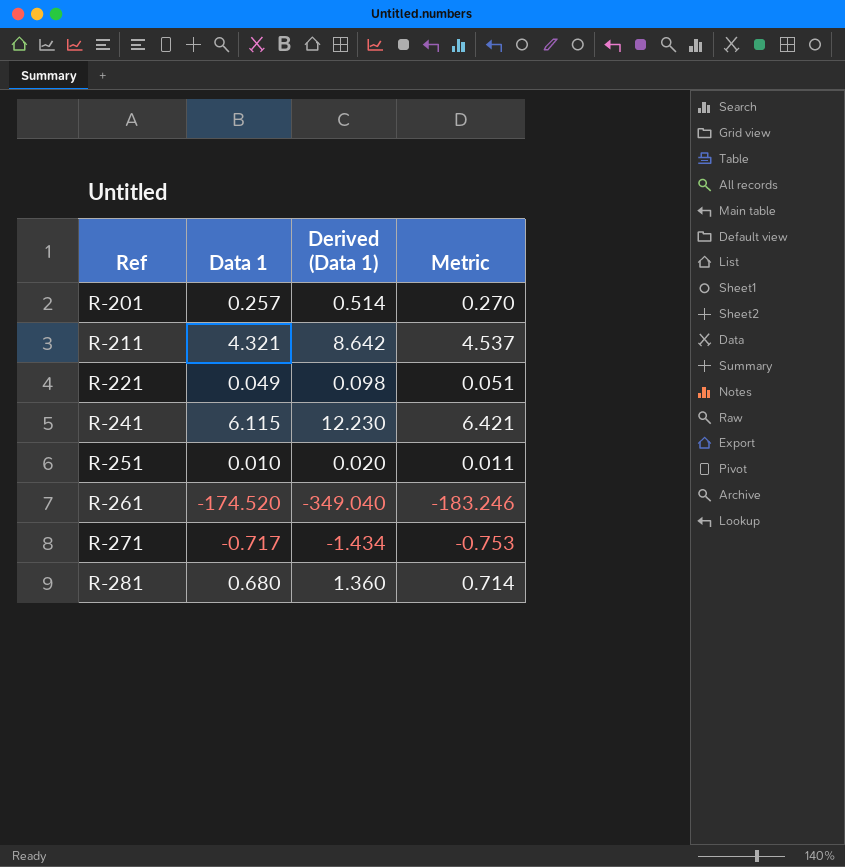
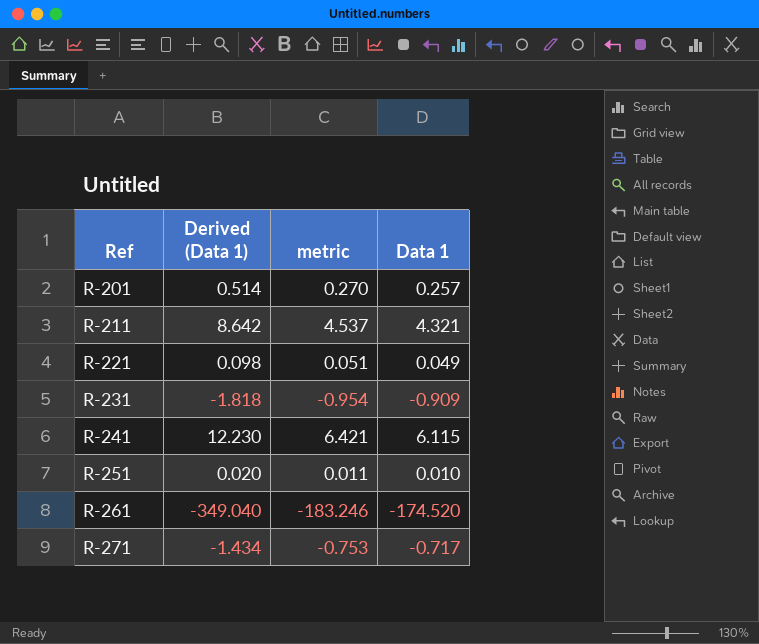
column name: Metric -> metric
column Data 1 | position: 2 -> 4
row R-281: 0.680 | 1.360 | 0.714 -> none
row R-231: none -> -1.818 | -0.954 | -0.909

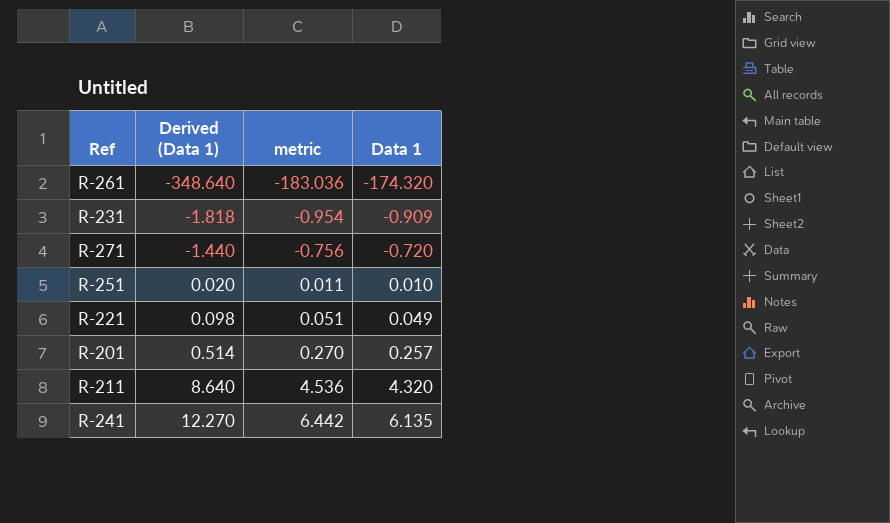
row order: Ref ascending -> Derived (Data 1) ascending
R-261 | Derived (Data 1): -349.040 -> -348.640
R-261 | metric: -183.246 -> -183.036
R-261 | Data 1: -174.520 -> -174.320
R-271 | Derived (Data 1): -1.434 -> -1.440
R-271 | metric: -0.753 -> -0.756
R-271 | Data 1: -0.717 -> -0.720
R-211 | Derived (Data 1): 8.642 -> 8.640
R-211 | metric: 4.537 -> 4.536
R-211 | Data 1: 4.321 -> 4.320
R-241 | Derived (Data 1): 12.230 -> 12.270
R-241 | metric: 6.421 -> 6.442
R-241 | Data 1: 6.115 -> 6.135

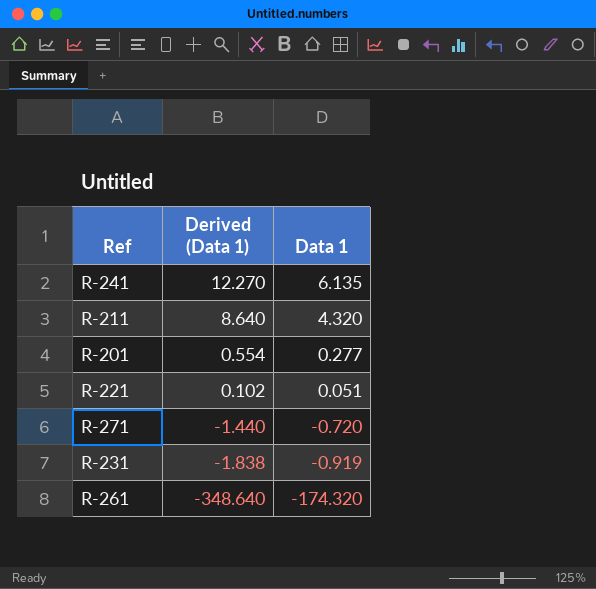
row order: Derived (Data 1) ascending -> Derived (Data 1) descending
column metric | formula: [Data 1] * 1.05 -> none
row R-251: 0.020 | 0.011 | 0.010 -> none
R-201 | Derived (Data 1): 0.514 -> 0.554
R-201 | Data 1: 0.257 -> 0.277
R-221 | Derived (Data 1): 0.098 -> 0.102
R-221 | Data 1: 0.049 -> 0.051
R-231 | Derived (Data 1): -1.818 -> -1.838
R-231 | Data 1: -0.909 -> -0.919

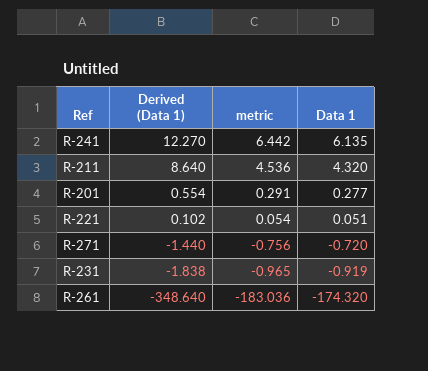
column metric | formula: none -> [Data 1] * 1.05

